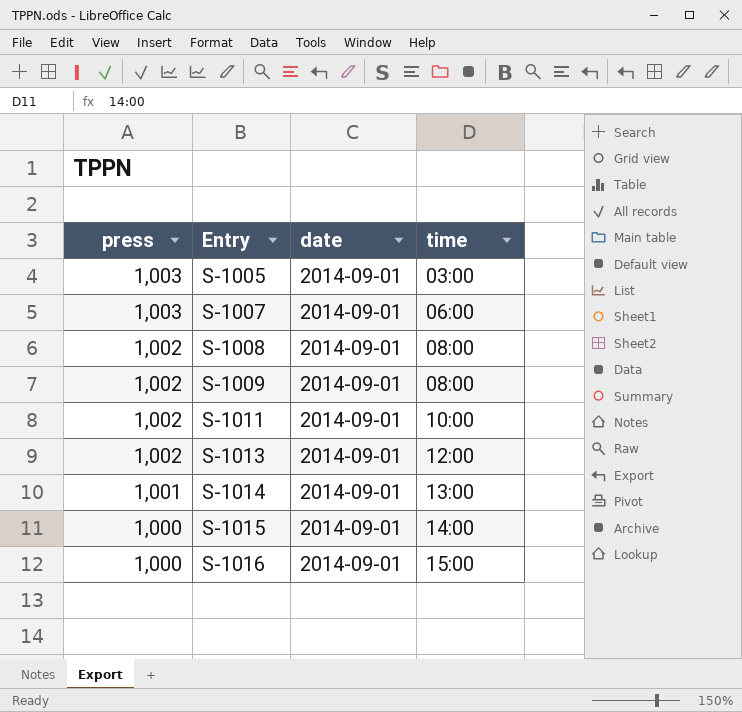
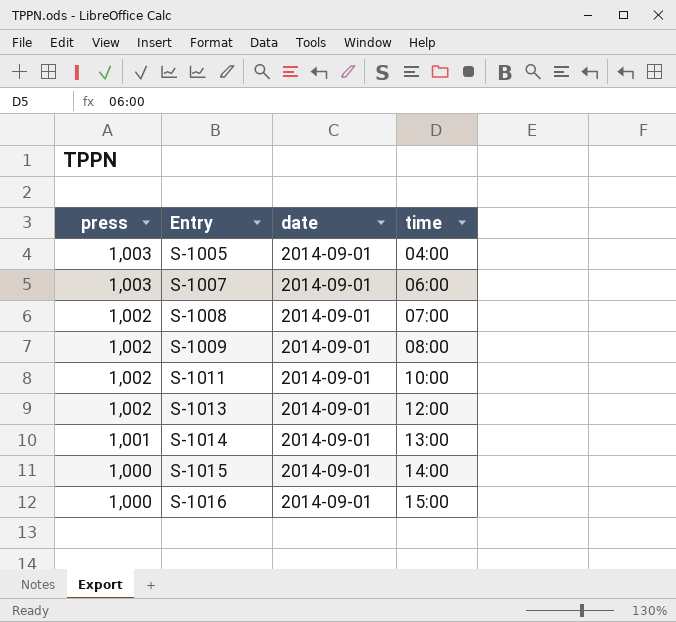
S-1005 | time: 03:00 -> 04:00
S-1008 | time: 08:00 -> 07:00

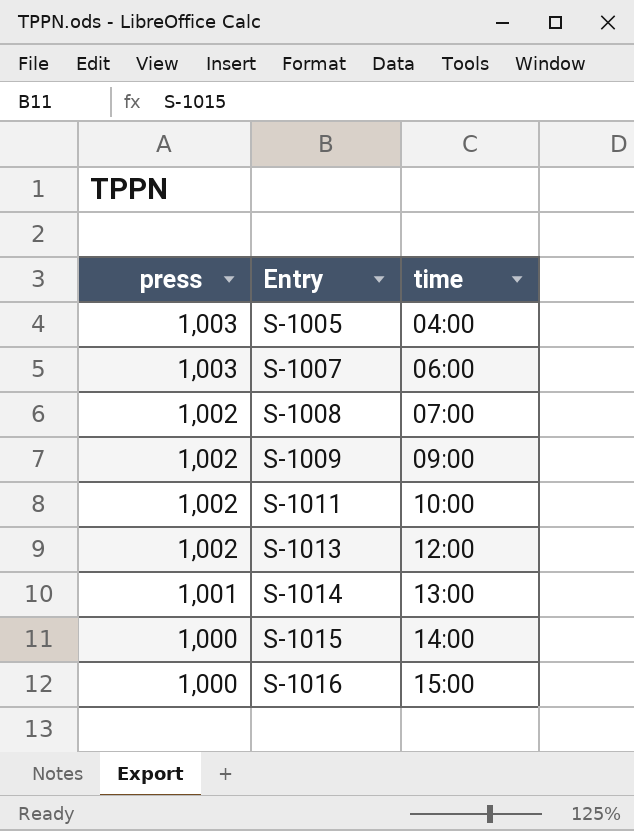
column date | position: 3 -> none
S-1009 | time: 08:00 -> 09:00

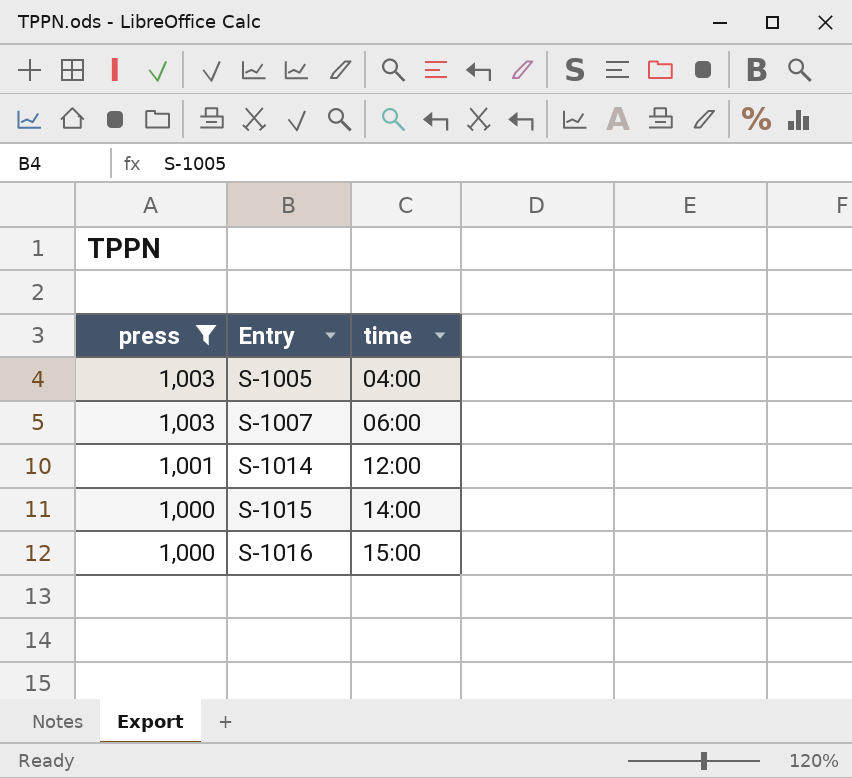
filter: none -> press != 1,002
S-1014 | time: 13:00 -> 12:00

